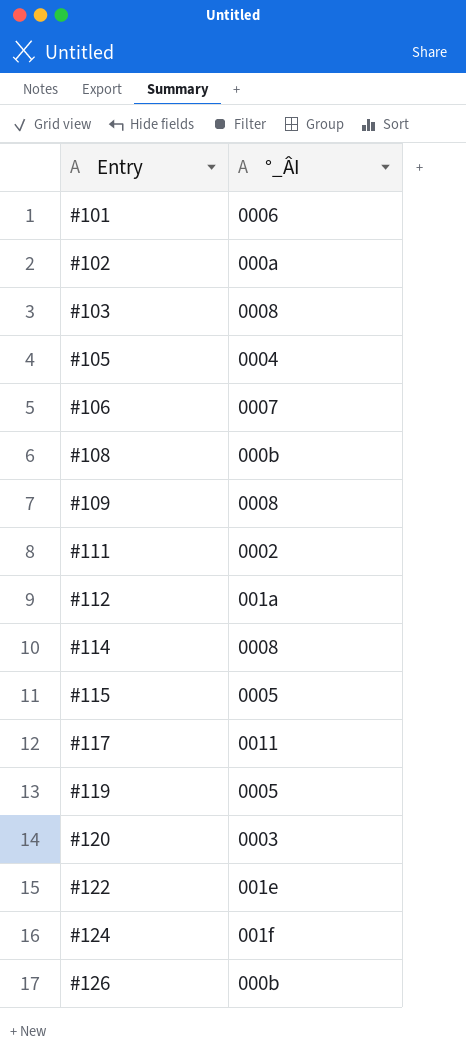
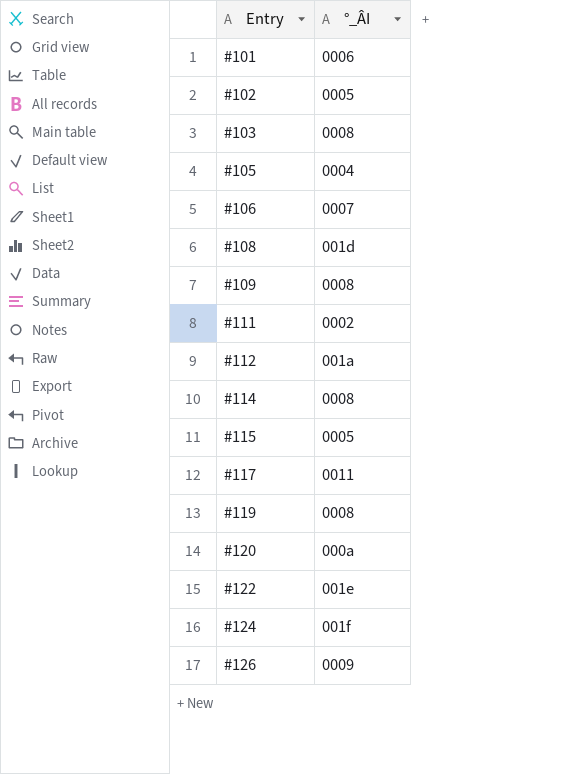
#102 | °_ÂI: 000a -> 0005
#108 | °_ÂI: 000b -> 001d
#119 | °_ÂI: 0005 -> 0008
#120 | °_ÂI: 0003 -> 000a
#126 | °_ÂI: 000b -> 0009

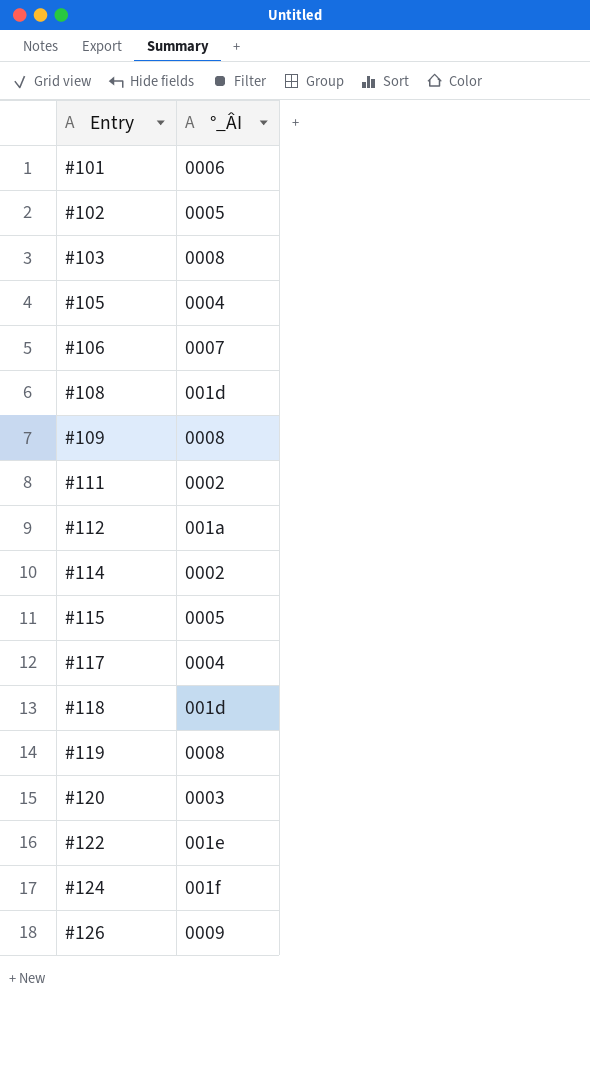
#114 | °_ÂI: 0008 -> 0002
#117 | °_ÂI: 0011 -> 0004
row #118: none -> 001d
#120 | °_ÂI: 000a -> 0003

